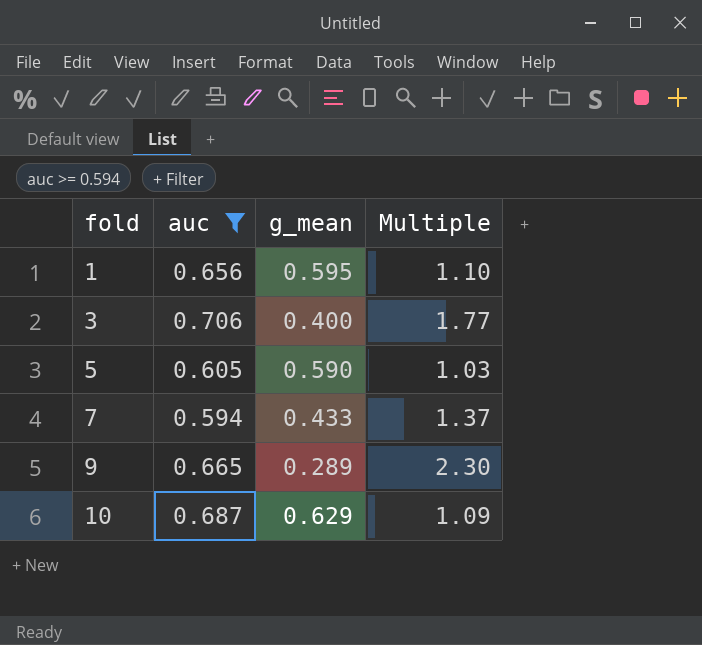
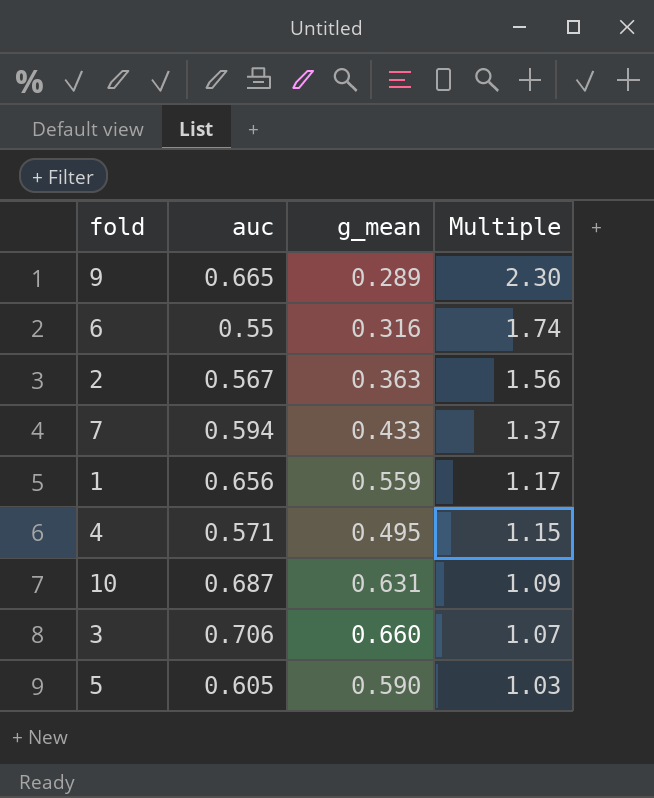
filter: auc >= 0.594 -> none
row order: fold ascending -> Multiple descending
1 | g_mean: 0.595 -> 0.559
1 | Multiple: 1.10 -> 1.17
10 | g_mean: 0.629 -> 0.631
3 | g_mean: 0.400 -> 0.660
3 | Multiple: 1.77 -> 1.07

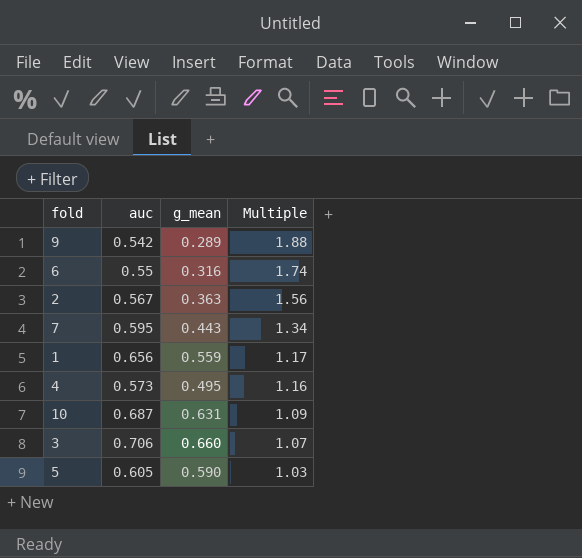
9 | auc: 0.665 -> 0.542
9 | Multiple: 2.30 -> 1.88
7 | auc: 0.594 -> 0.595
7 | g_mean: 0.433 -> 0.443
7 | Multiple: 1.37 -> 1.34
4 | auc: 0.571 -> 0.573
4 | Multiple: 1.15 -> 1.16

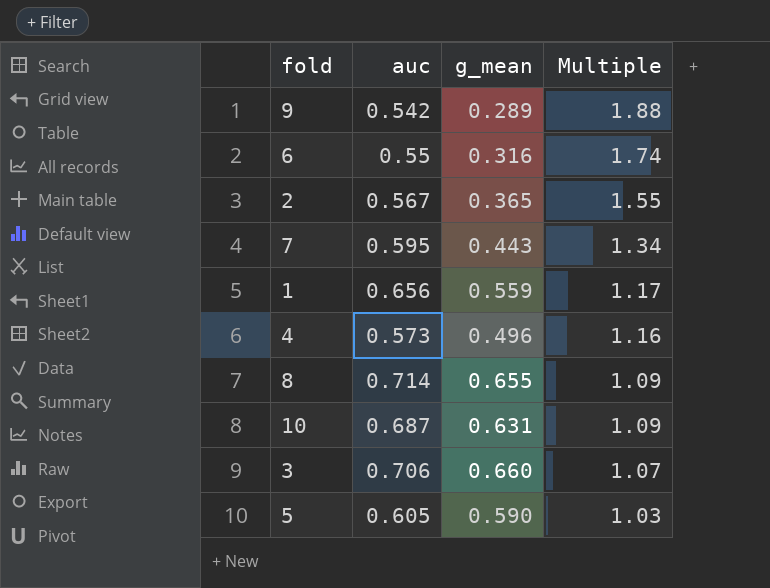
2 | g_mean: 0.363 -> 0.365
2 | Multiple: 1.56 -> 1.55
4 | g_mean: 0.495 -> 0.496
row 8: none -> 0.714 | 0.655 | 1.09

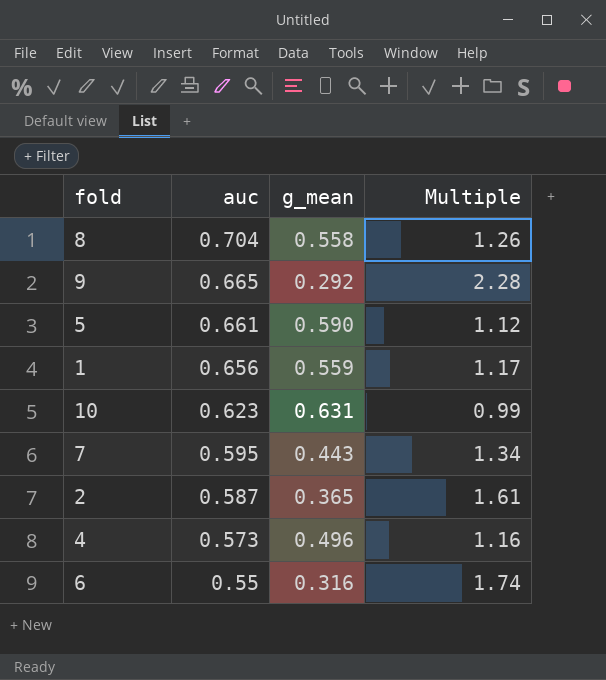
row order: Multiple descending -> auc descending
row 3: 0.706 | 0.660 | 1.07 -> none
8 | auc: 0.714 -> 0.704
8 | g_mean: 0.655 -> 0.558
8 | Multiple: 1.09 -> 1.26
9 | auc: 0.542 -> 0.665
9 | g_mean: 0.289 -> 0.292
9 | Multiple: 1.88 -> 2.28
5 | auc: 0.605 -> 0.661
5 | Multiple: 1.03 -> 1.12
10 | auc: 0.687 -> 0.623
10 | Multiple: 1.09 -> 0.99
2 | auc: 0.567 -> 0.587
2 | Multiple: 1.55 -> 1.61

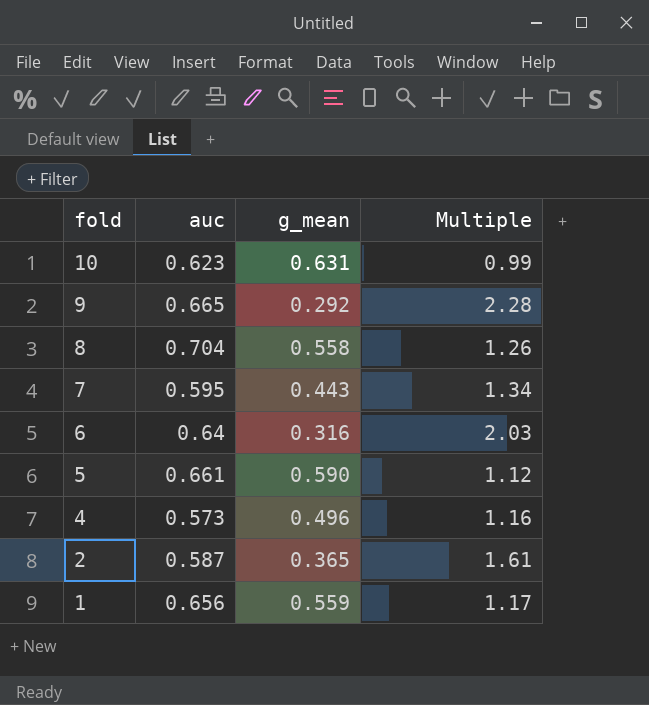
row order: auc descending -> fold descending
6 | auc: 0.55 -> 0.64
6 | Multiple: 1.74 -> 2.03

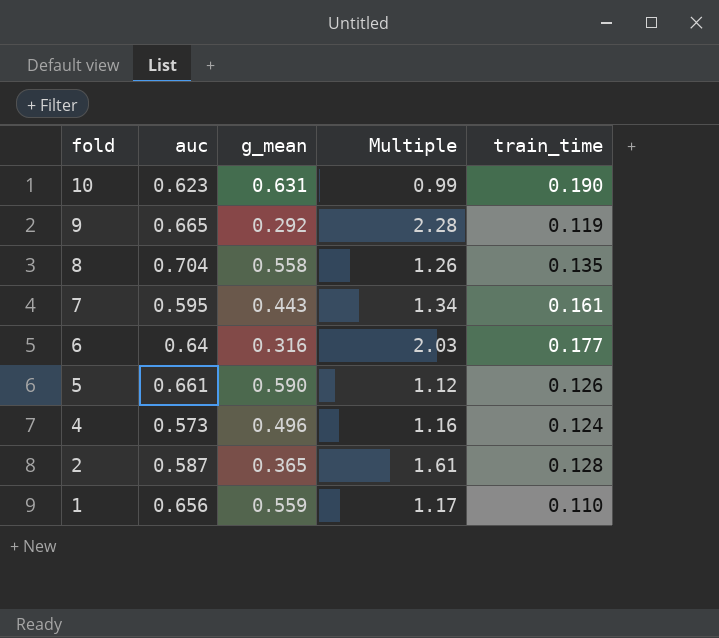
column train_time | position: none -> 5

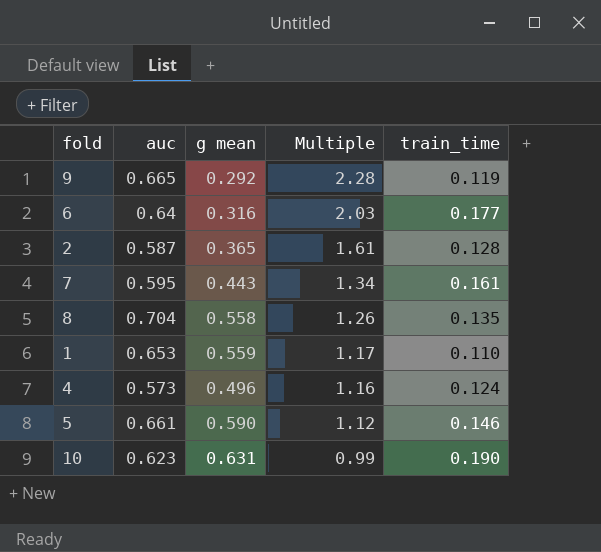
row order: fold descending -> Multiple descending
column name: g_mean -> g mean
1 | auc: 0.656 -> 0.653
5 | train_time: 0.126 -> 0.146

